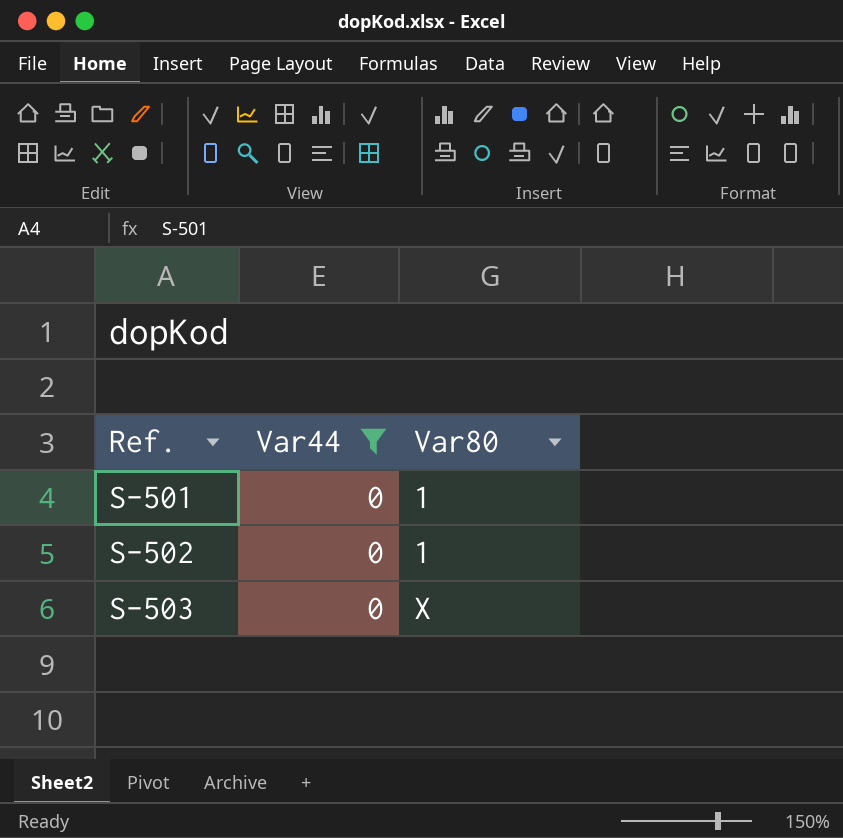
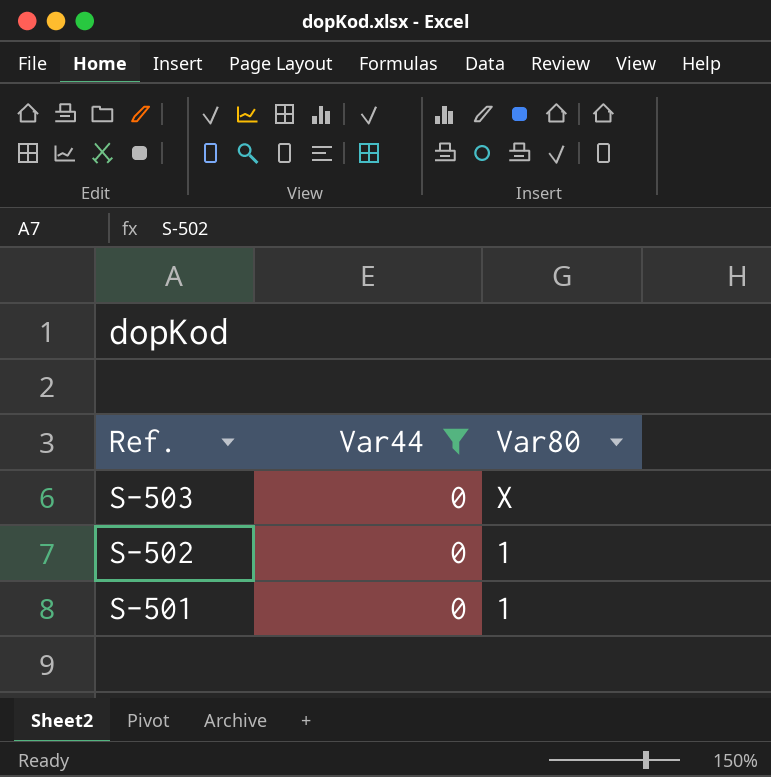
row order: Ref. ascending -> Ref. descending

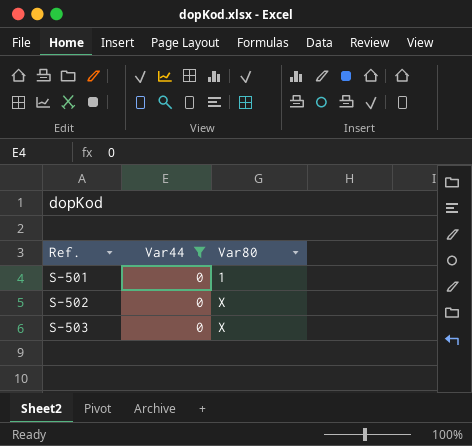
row order: Ref. descending -> Ref. ascending
S-502 | Var80: 1 -> X

